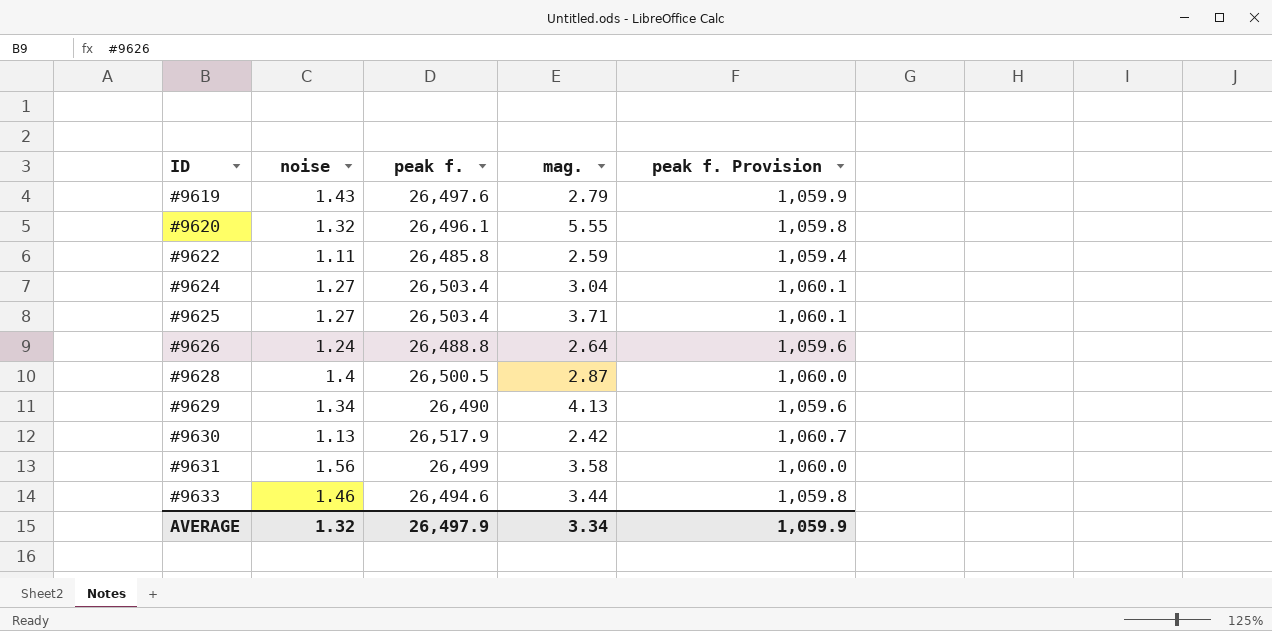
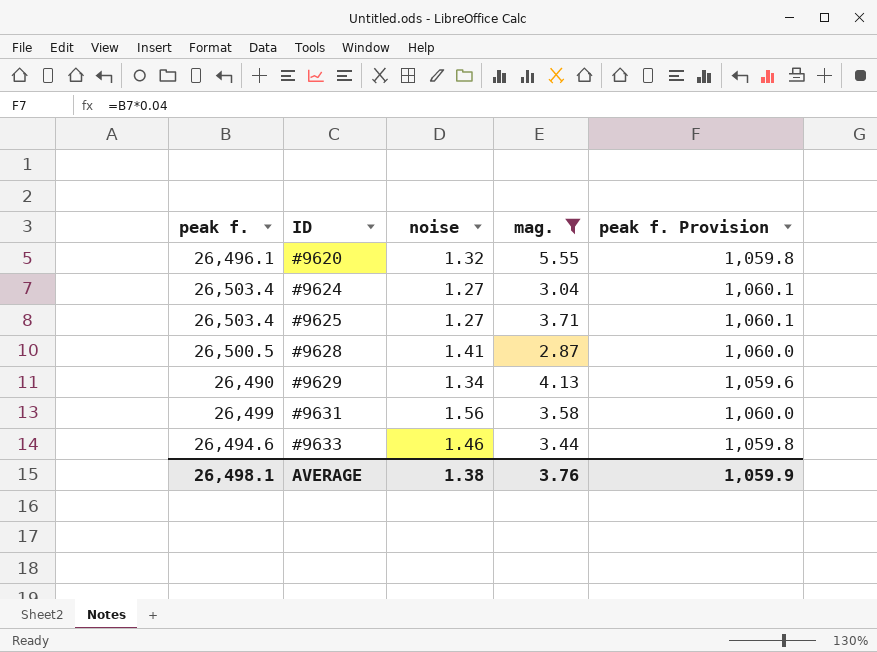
filter: none -> mag. >= 2.87
column peak f. | position: 3 -> 1
#9628 | noise: 1.4 -> 1.41
AVERAGE | peak f.: 26,497.9 -> 26,498.1
AVERAGE | noise: 1.32 -> 1.38
AVERAGE | mag.: 3.34 -> 3.76

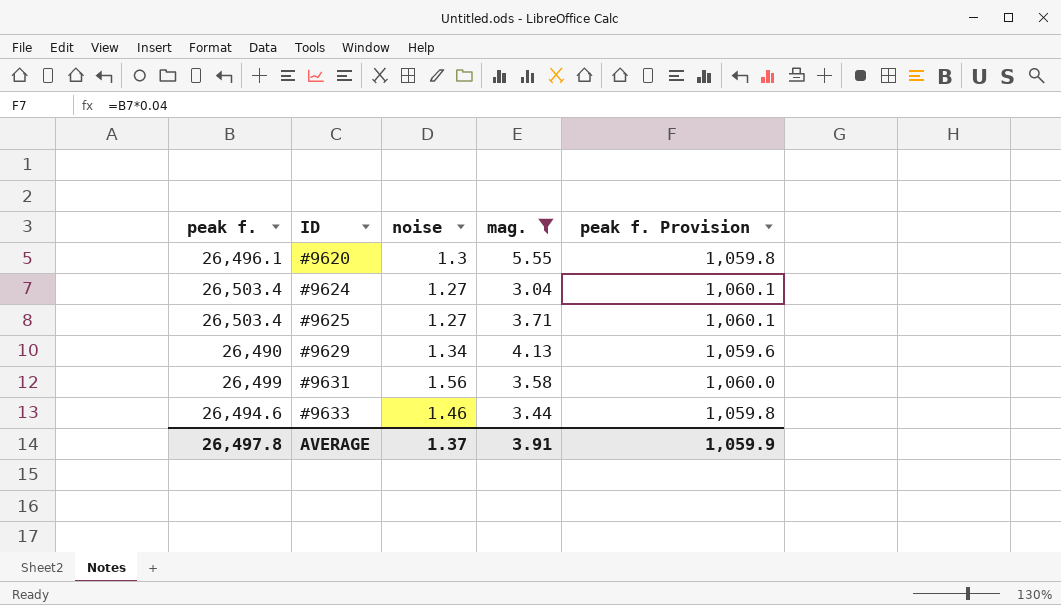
row #9628: 26,500.5 | 1.41 | 2.87 | 1,060.0 -> none
#9620 | noise: 1.32 -> 1.3
AVERAGE | peak f.: 26,498.1 -> 26,497.8
AVERAGE | noise: 1.38 -> 1.37
AVERAGE | mag.: 3.76 -> 3.91

